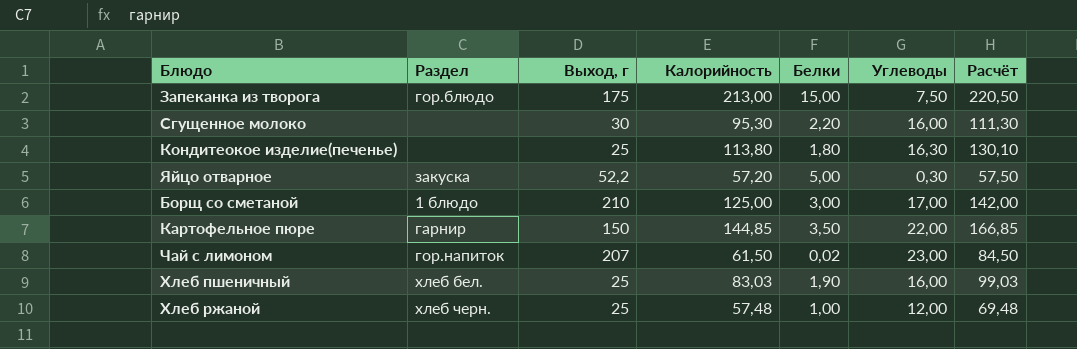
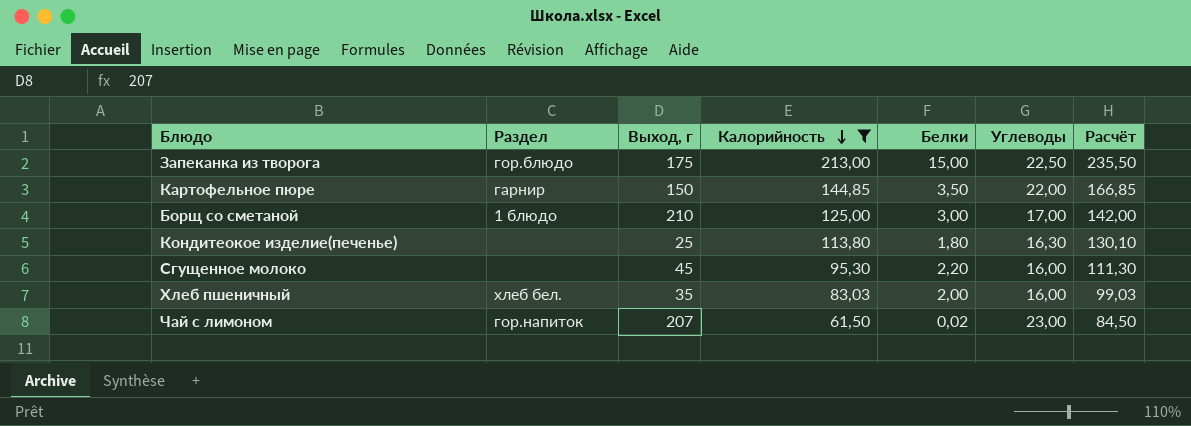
filter: none -> Калорийность >= 61,50
row order: none -> Калорийность descending
Запеканка из творога | Углеводы: 7,50 -> 22,50
Запеканка из творога | Расчёт: 220,50 -> 235,50
Сгущенное молоко | Выход, г: 30 -> 45
Хлеб пшеничный | Выход, г: 25 -> 35
Хлеб пшеничный | Белки: 1,90 -> 2,00

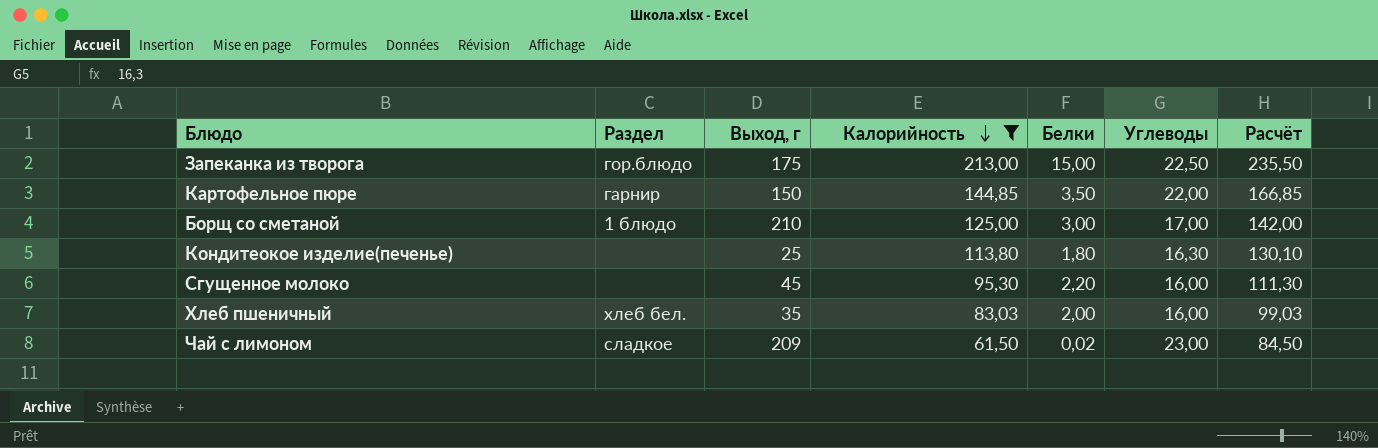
Чай с лимоном | Раздел: гор.напиток -> сладкое
Чай с лимоном | Выход, г: 207 -> 209

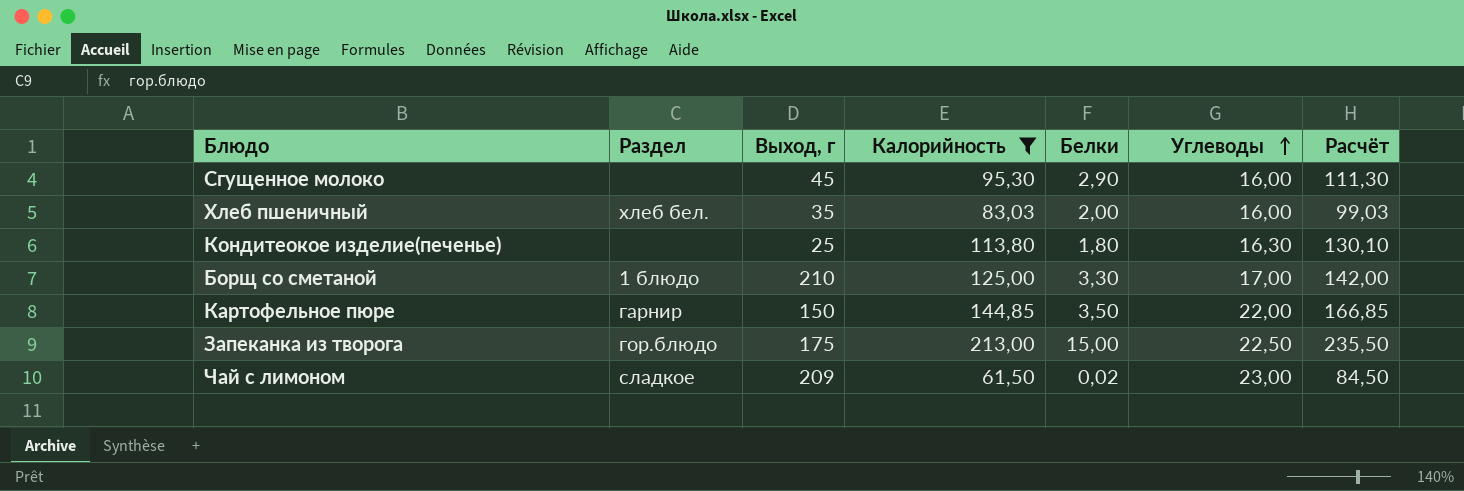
row order: Калорийность descending -> Углеводы ascending
Сгущенное молоко | Белки: 2,20 -> 2,90
Борщ со сметаной | Белки: 3,00 -> 3,30

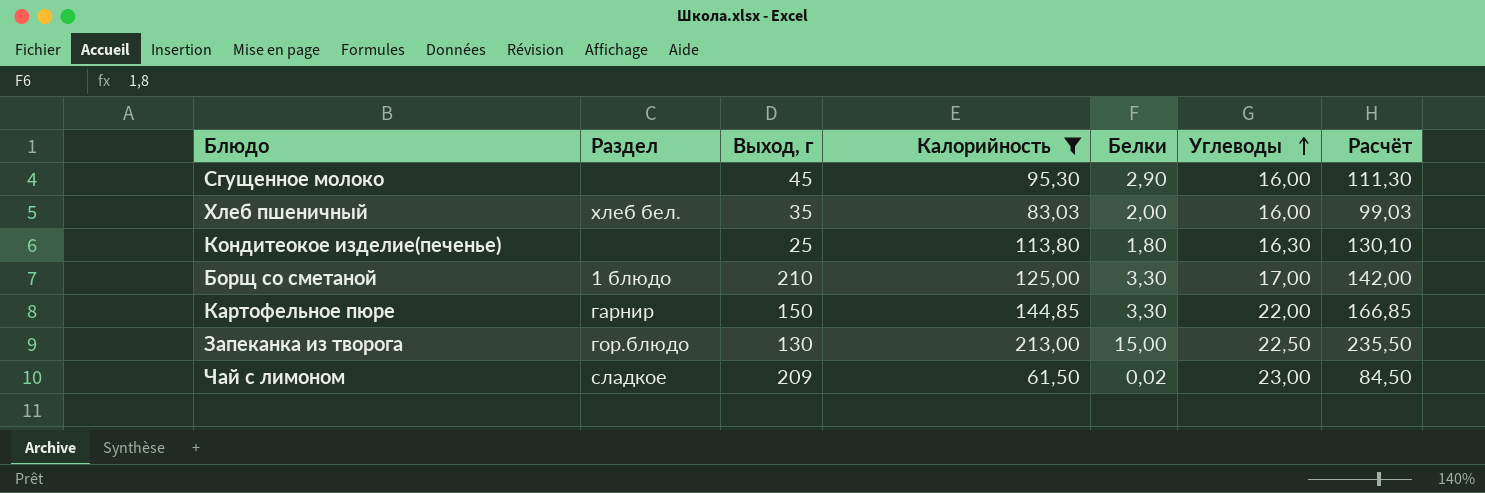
Картофельное пюре | Белки: 3,50 -> 3,30
Запеканка из творога | Выход, г: 175 -> 130

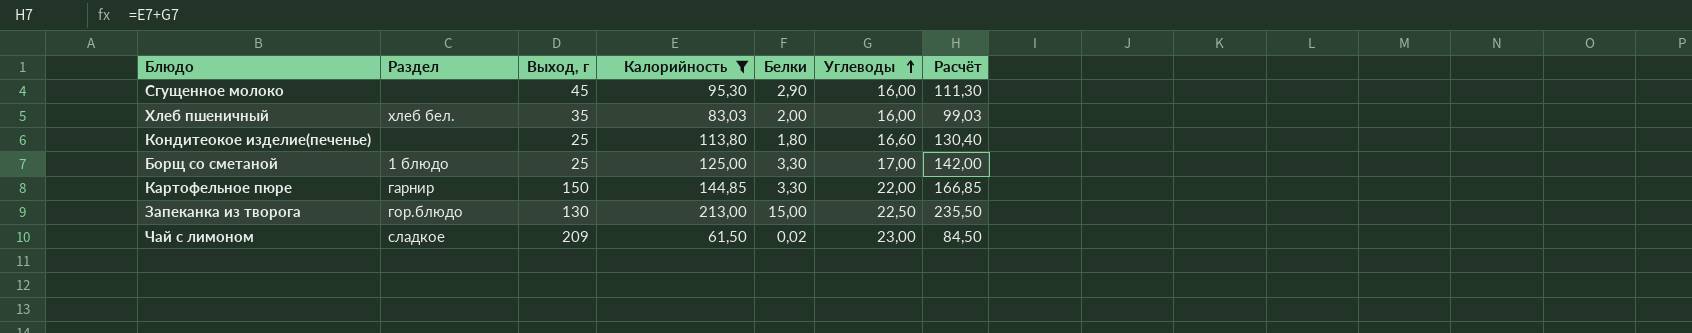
Кондитеокое изделие(печенье) | Углеводы: 16,30 -> 16,60
Кондитеокое изделие(печенье) | Расчёт: 130,10 -> 130,40
Борщ со сметаной | Выход, г: 210 -> 25

